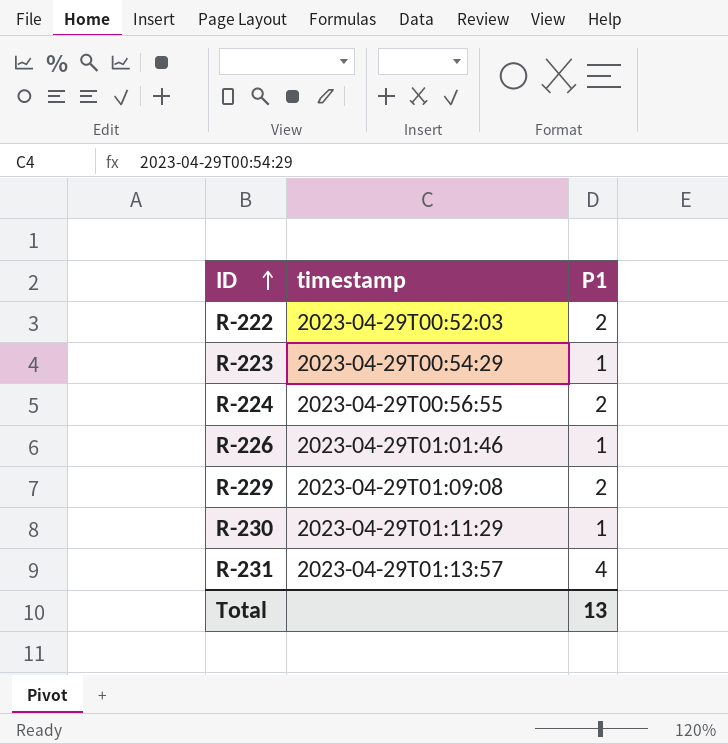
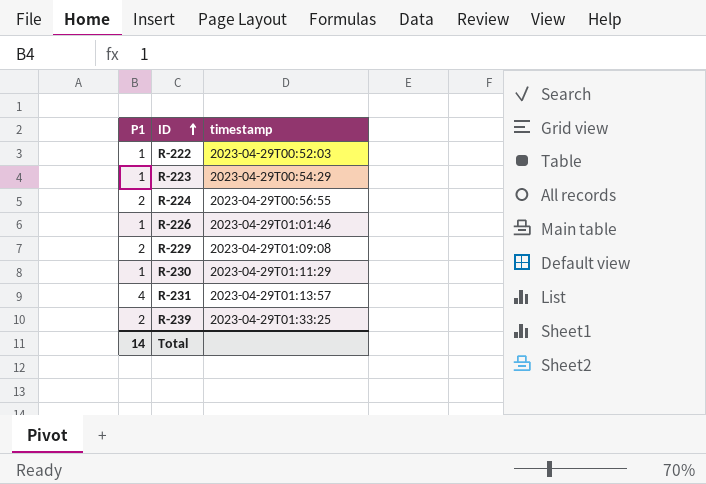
column P1 | position: 3 -> 1
R-222 | P1: 2 -> 1
row R-239: none -> 2 | 2023-04-29T01:33:25
Total | P1: 13 -> 14

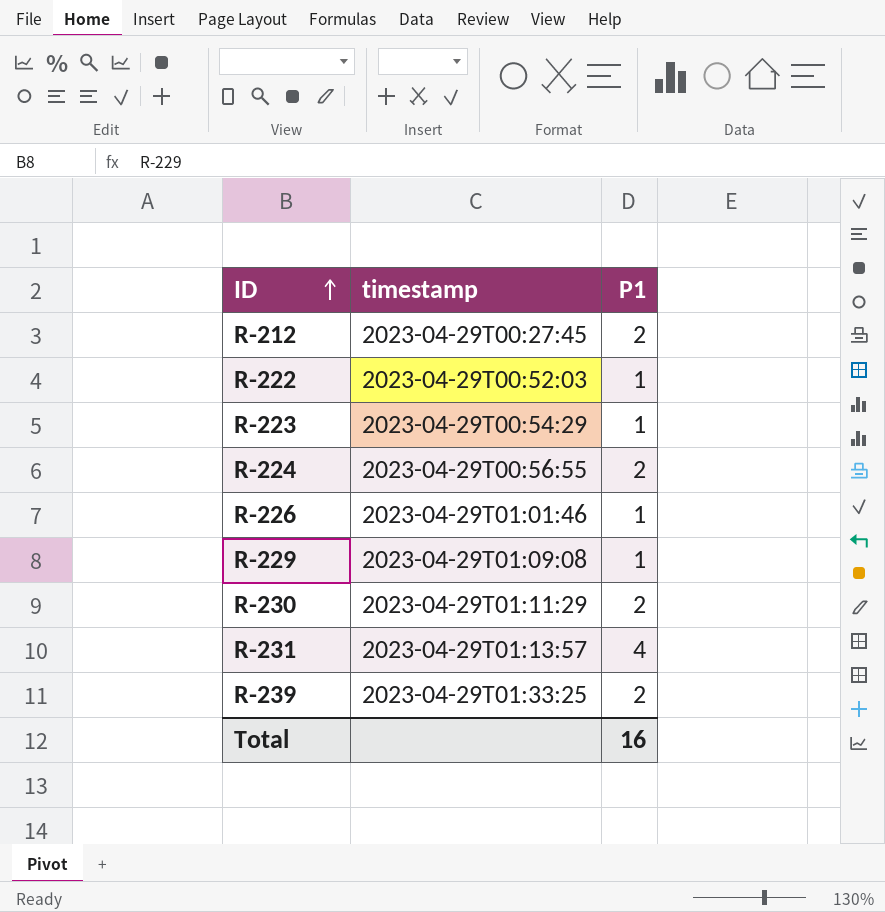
column P1 | position: 1 -> 3
row R-212: none -> 2023-04-29T00:27:45 | 2
R-229 | P1: 2 -> 1
R-230 | P1: 1 -> 2
Total | P1: 14 -> 16

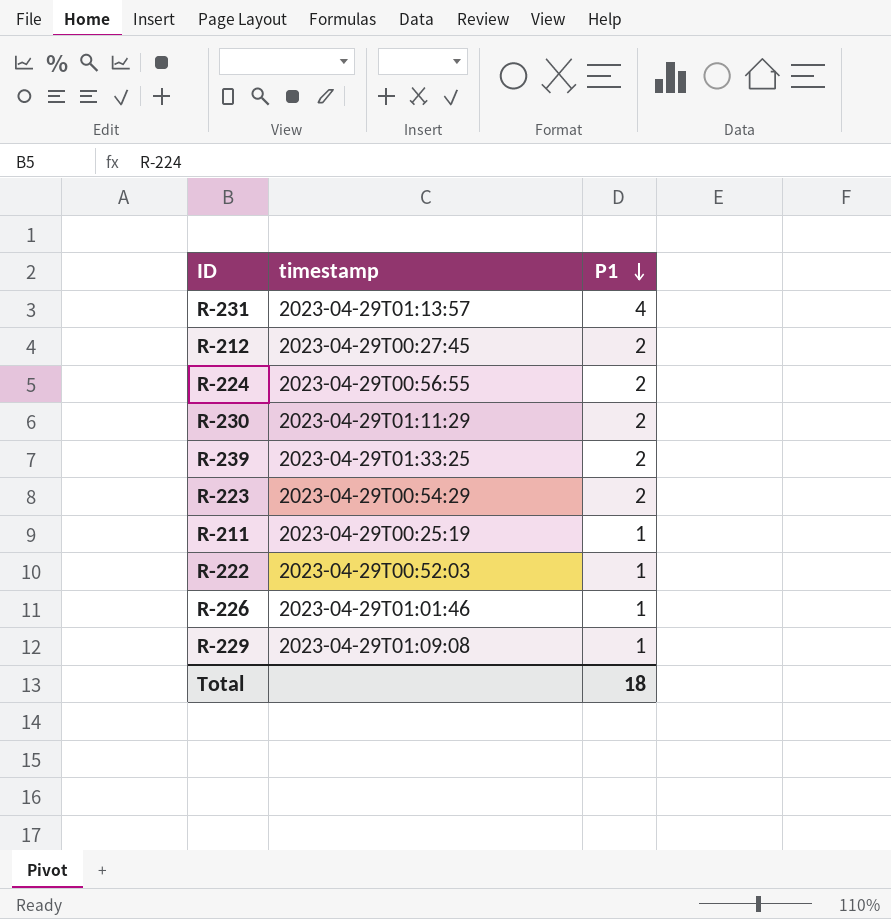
row order: ID ascending -> P1 descending
R-223 | P1: 1 -> 2
row R-211: none -> 2023-04-29T00:25:19 | 1
Total | P1: 16 -> 18

